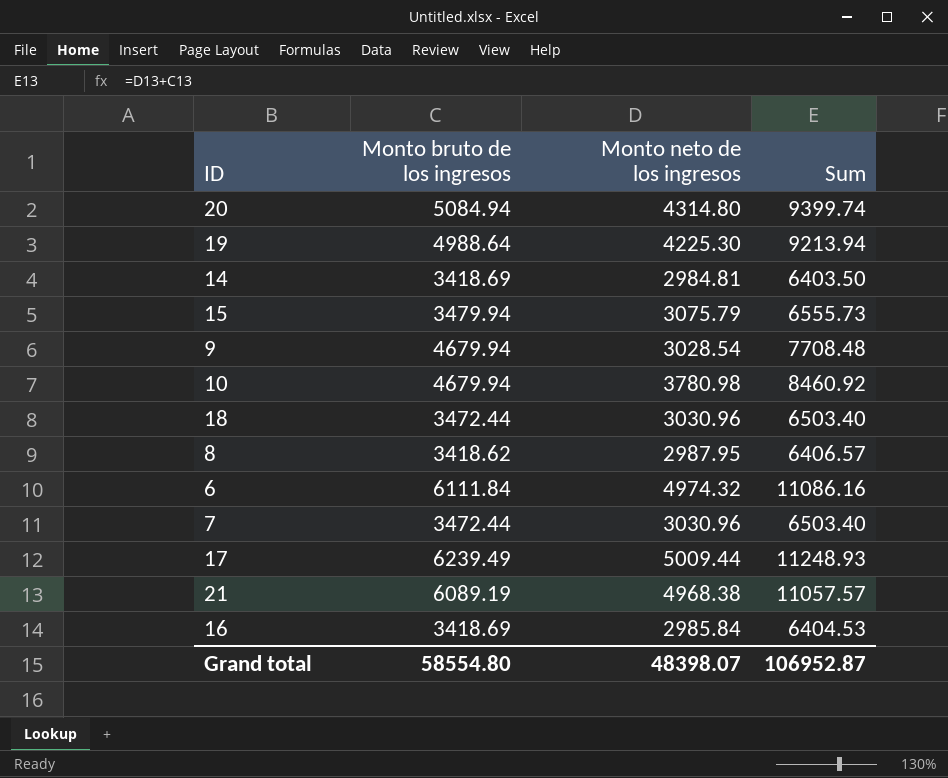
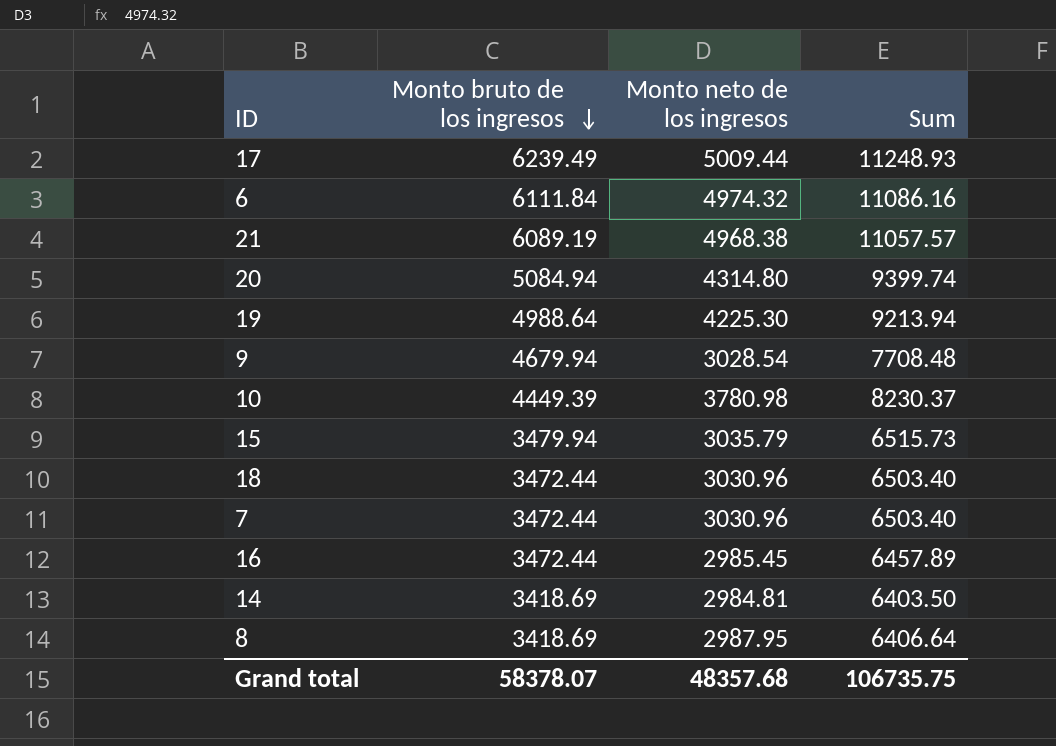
row order: none -> Monto bruto de los ingresos descending
10 | Monto bruto de los ingresos: 4679.94 -> 4449.39
10 | Sum: 8460.92 -> 8230.37
15 | Monto neto de los ingresos: 3075.79 -> 3035.79
15 | Sum: 6555.73 -> 6515.73
16 | Monto bruto de los ingresos: 3418.69 -> 3472.44
16 | Monto neto de los ingresos: 2985.84 -> 2985.45
16 | Sum: 6404.53 -> 6457.89
8 | Monto bruto de los ingresos: 3418.62 -> 3418.69
8 | Sum: 6406.57 -> 6406.64
Grand total | Monto bruto de los ingresos: 58554.80 -> 58378.07
Grand total | Monto neto de los ingresos: 48398.07 -> 48357.68
Grand total | Sum: 106952.87 -> 106735.75

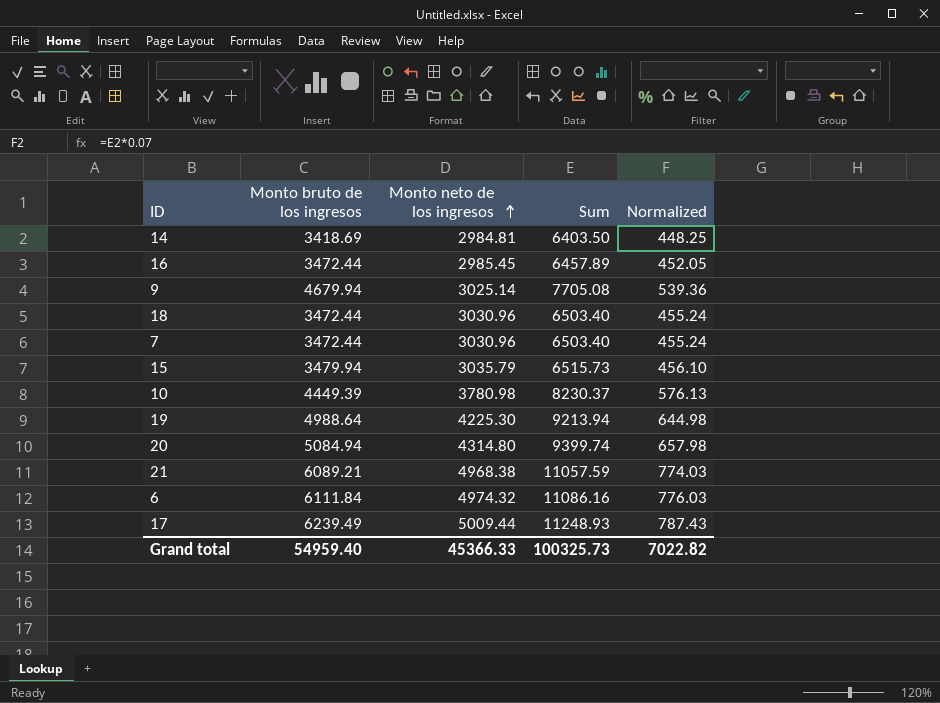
row order: Monto bruto de los ingresos descending -> Monto neto de los ingresos ascending
column Normalized | formula: none -> [Sum] * 0.07
row 8: 3418.69 | 2987.95 | 6406.64 -> none
9 | Monto neto de los ingresos: 3028.54 -> 3025.14
9 | Sum: 7708.48 -> 7705.08
21 | Monto bruto de los ingresos: 6089.19 -> 6089.21
21 | Sum: 11057.57 -> 11057.59
Grand total | Monto bruto de los ingresos: 58378.07 -> 54959.40
Grand total | Monto neto de los ingresos: 48357.68 -> 45366.33
Grand total | Sum: 106735.75 -> 100325.73

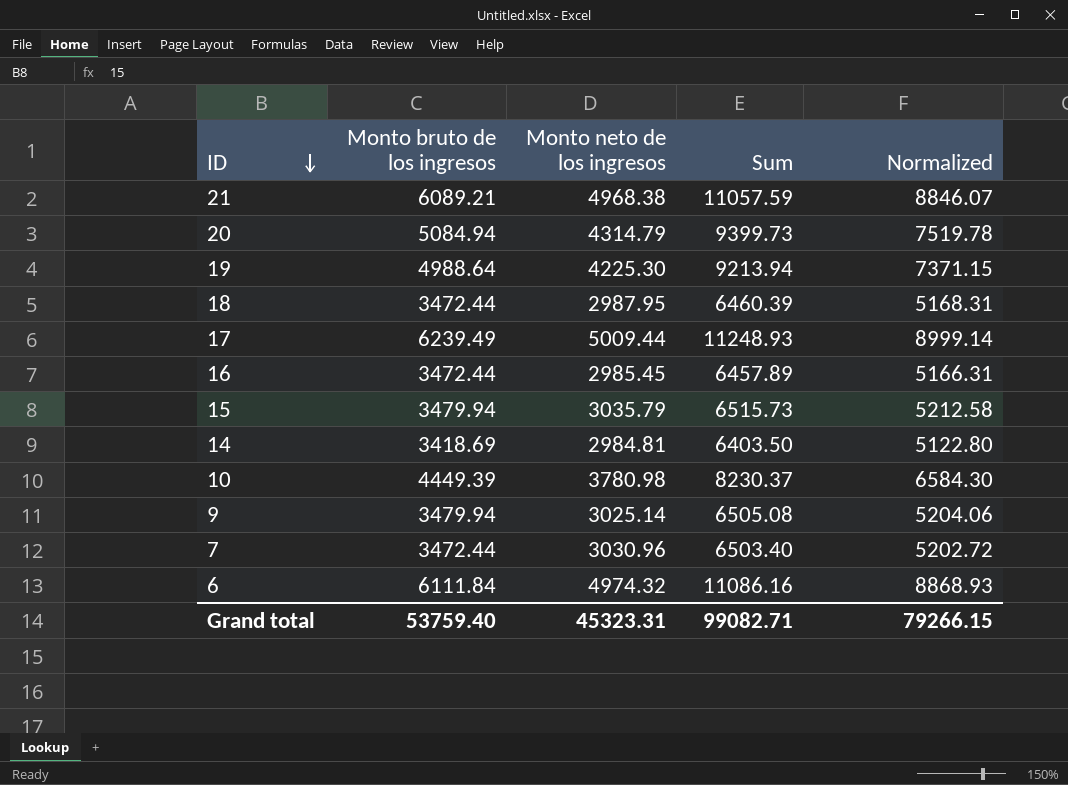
row order: Monto neto de los ingresos ascending -> ID descending
column Normalized | formula: [Sum] * 0.07 -> [Sum] * 0.8
20 | Monto neto de los ingresos: 4314.80 -> 4314.79
20 | Sum: 9399.74 -> 9399.73
18 | Monto neto de los ingresos: 3030.96 -> 2987.95
18 | Sum: 6503.40 -> 6460.39
9 | Monto bruto de los ingresos: 4679.94 -> 3479.94
9 | Sum: 7705.08 -> 6505.08
Grand total | Monto bruto de los ingresos: 54959.40 -> 53759.40
Grand total | Monto neto de los ingresos: 45366.33 -> 45323.31
Grand total | Sum: 100325.73 -> 99082.71
Grand total | Normalized: 7022.82 -> 79266.15

